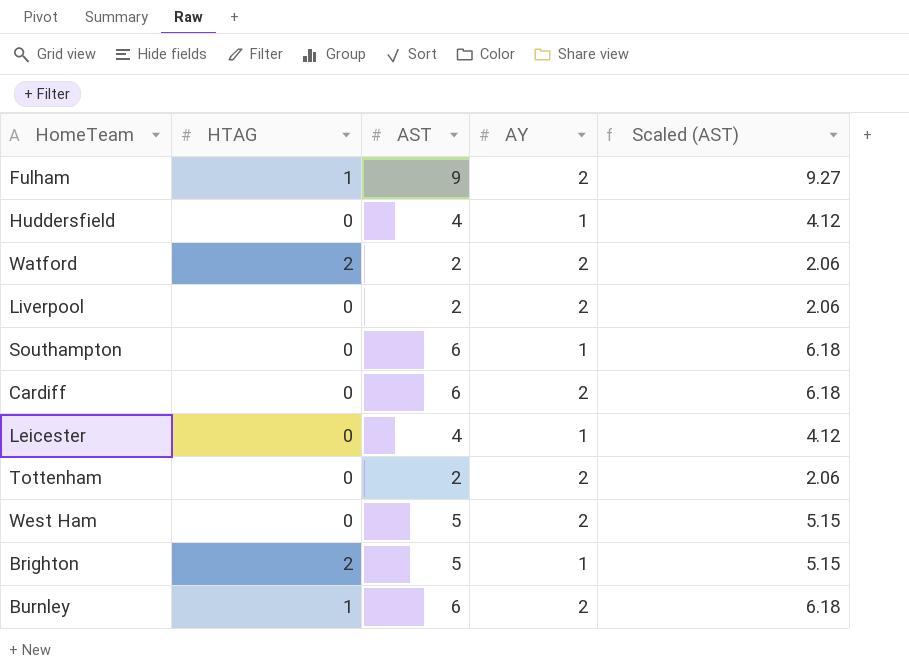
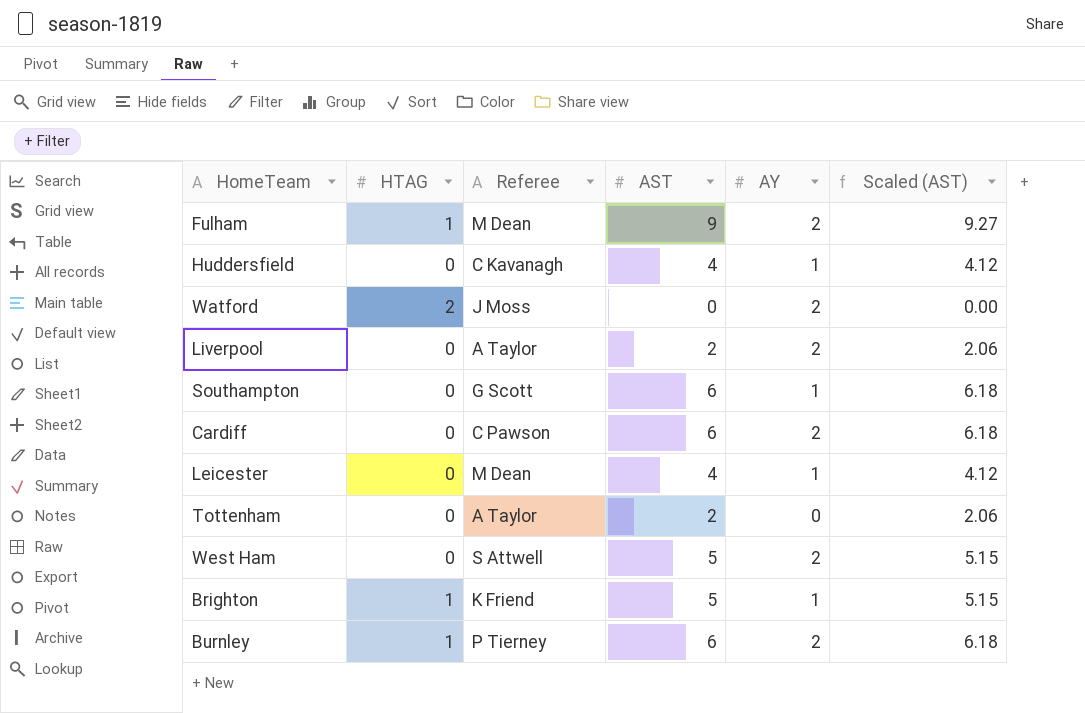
column Referee | position: none -> 3
Watford | AST: 2 -> 0
Watford | Scaled (AST): 2.06 -> 0.00
Tottenham | AY: 2 -> 0
Brighton | HTAG: 2 -> 1

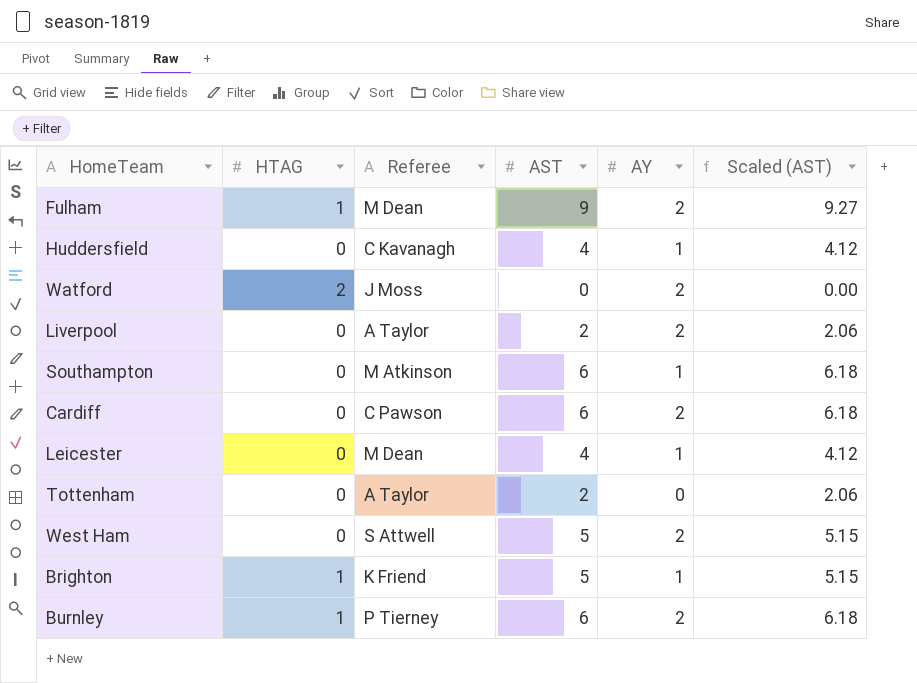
Southampton | Referee: G Scott -> M Atkinson

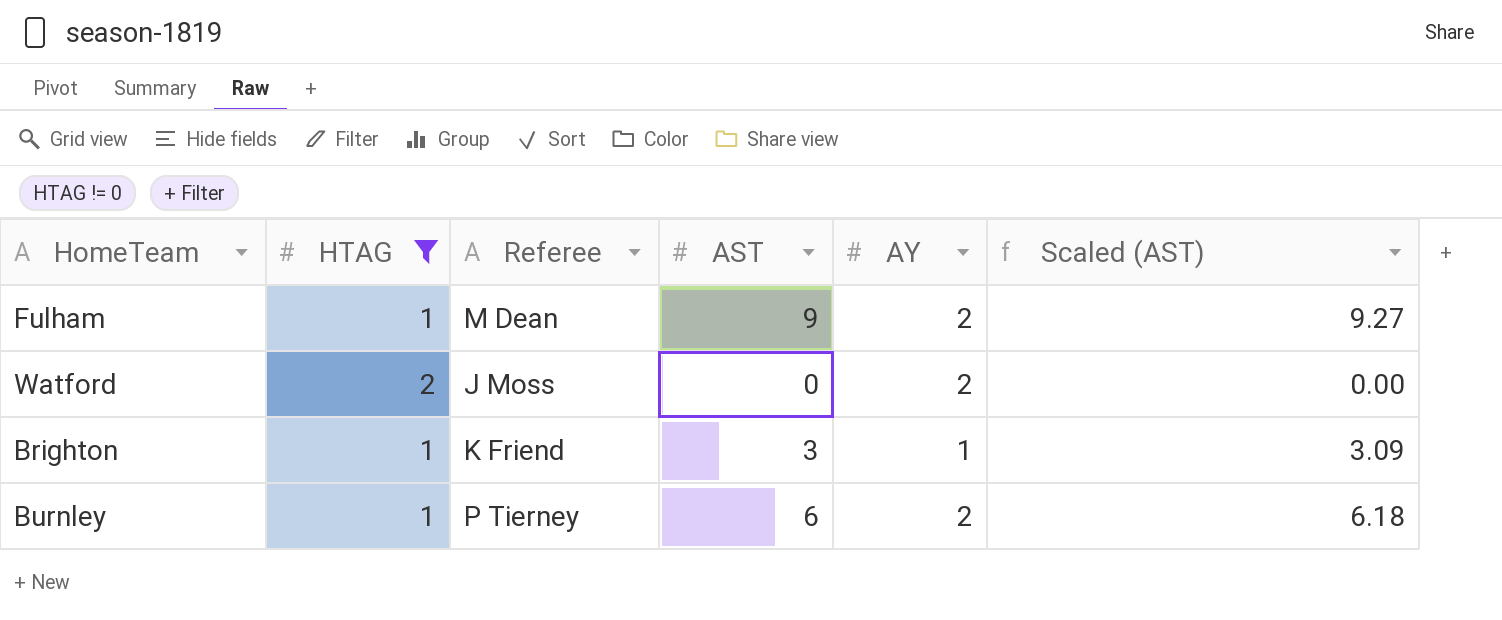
filter: none -> HTAG != 0
Brighton | AST: 5 -> 3
Brighton | Scaled (AST): 5.15 -> 3.09

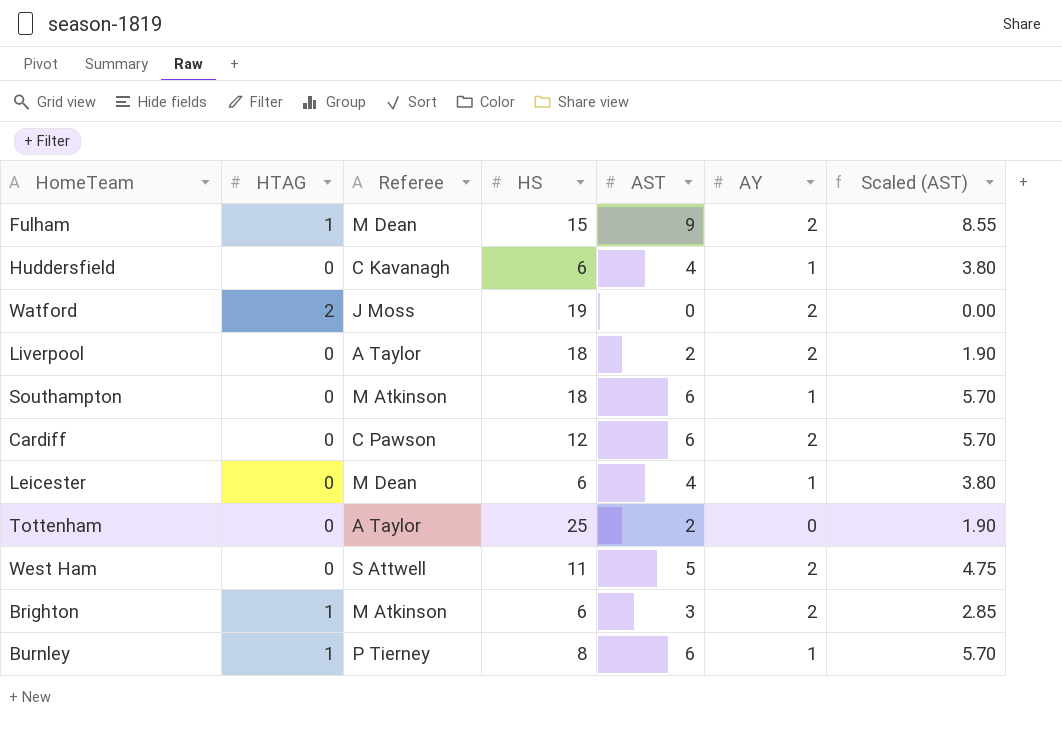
filter: HTAG != 0 -> none
column HS | position: none -> 4
column Scaled (AST) | formula: [AST] * 1.03 -> [AST] * 0.95
Brighton | Referee: K Friend -> M Atkinson
Brighton | AY: 1 -> 2
Burnley | AY: 2 -> 1

